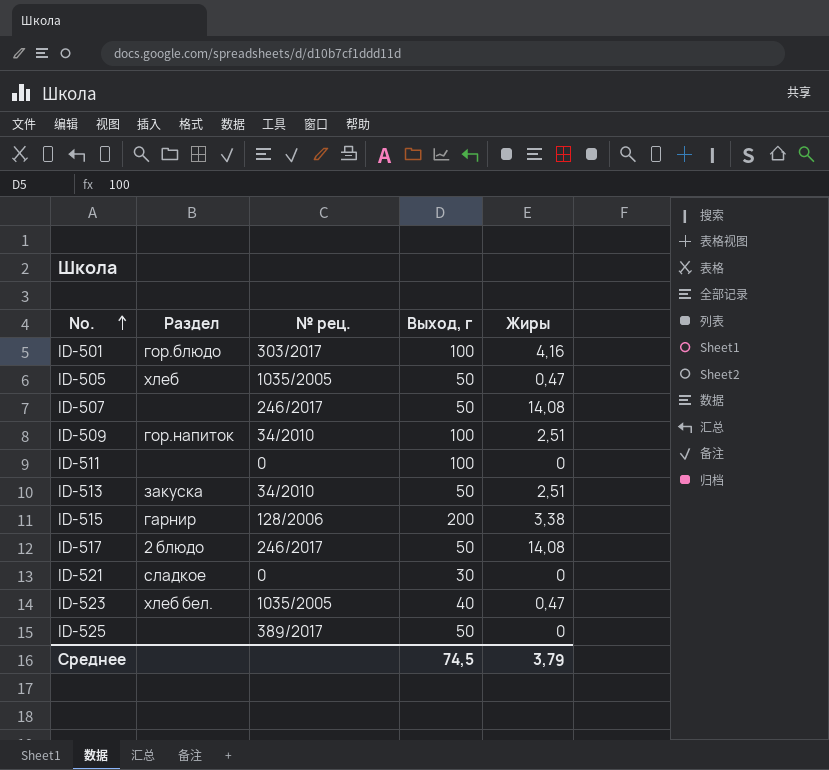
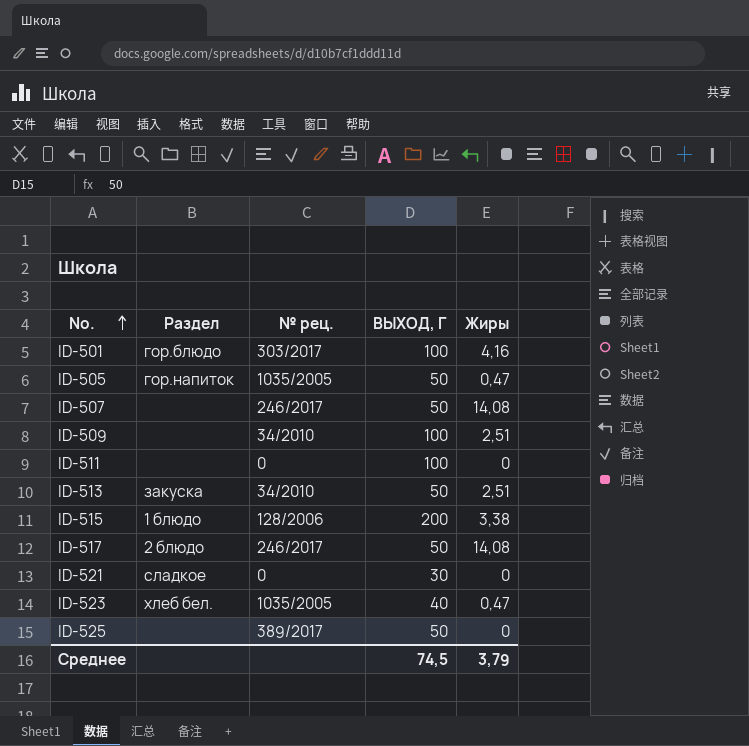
column name: Выход, г -> ВЫХОД, Г
ID-505 | Раздел: хлеб -> гор.напиток
ID-509 | Раздел: гор.напиток -> none
ID-515 | Раздел: гарнир -> 1 блюдо

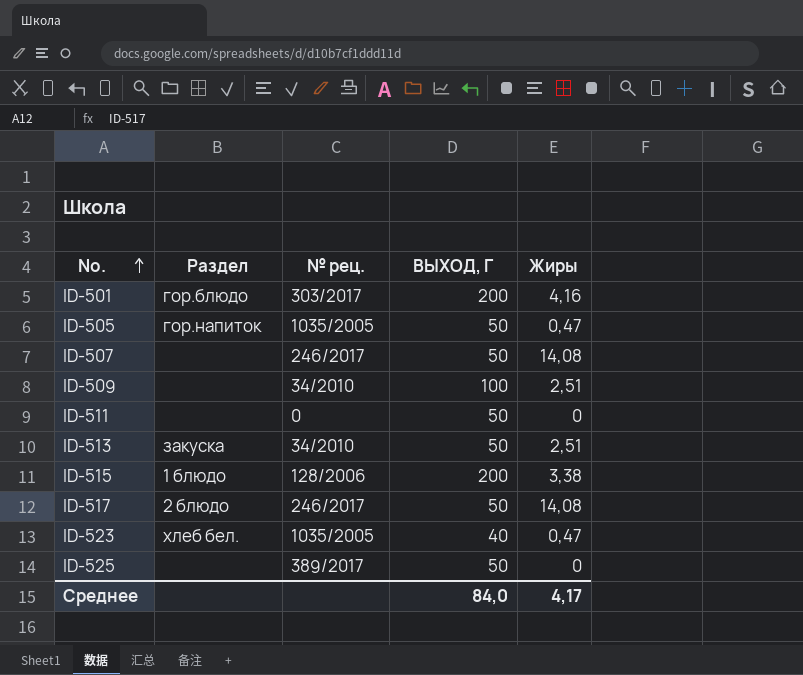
row ID-521: сладкое | 0 | 30 | 0 -> none
ID-501 | ВЫХОД, Г: 100 -> 200
ID-511 | ВЫХОД, Г: 100 -> 50
Среднее | ВЫХОД, Г: 74,5 -> 84,0
Среднее | Жиры: 3,79 -> 4,17

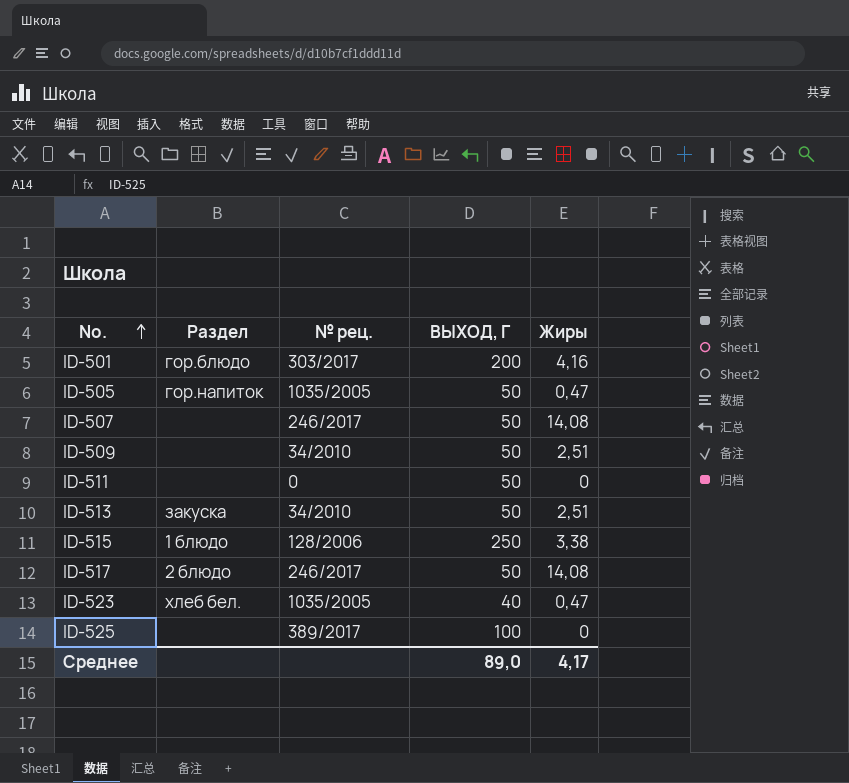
ID-509 | ВЫХОД, Г: 100 -> 50
ID-515 | ВЫХОД, Г: 200 -> 250
ID-525 | ВЫХОД, Г: 50 -> 100
Среднее | ВЫХОД, Г: 84,0 -> 89,0

